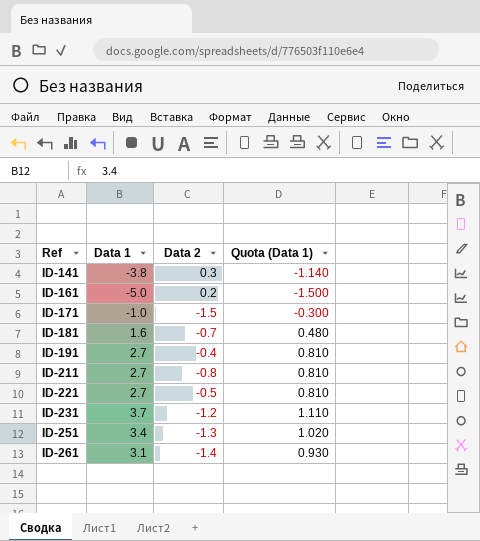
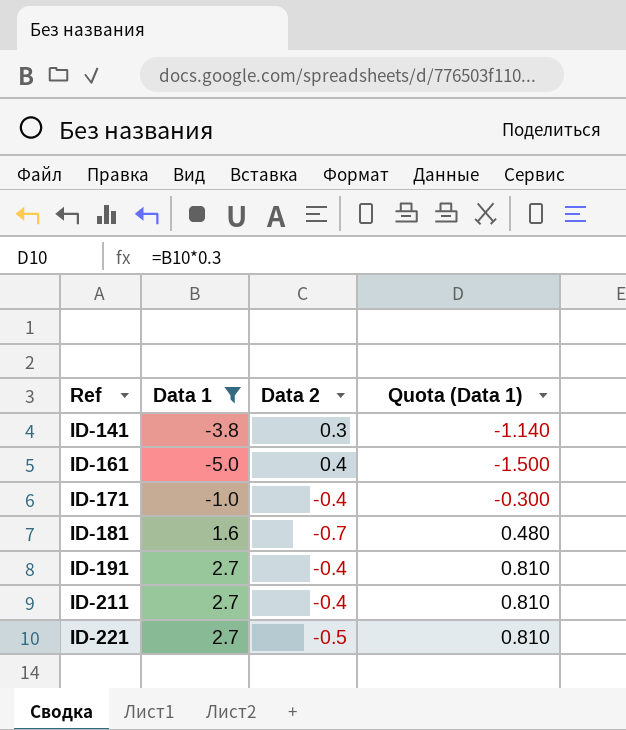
filter: none -> Data 1 <= 2.7
ID-161 | Data 2: 0.2 -> 0.4
ID-171 | Data 2: -1.5 -> -0.4
ID-211 | Data 2: -0.8 -> -0.4

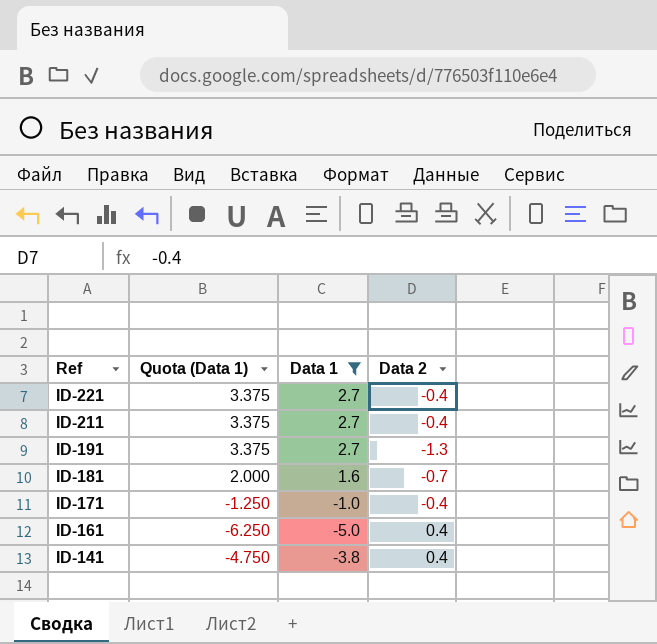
row order: Ref ascending -> Ref descending
column Quota (Data 1) | formula: [Data 1] * 0.3 -> [Data 1] * 1.25
column Quota (Data 1) | position: 4 -> 2
ID-221 | Data 2: -0.5 -> -0.4
ID-191 | Data 2: -0.4 -> -1.3
ID-141 | Data 2: 0.3 -> 0.4

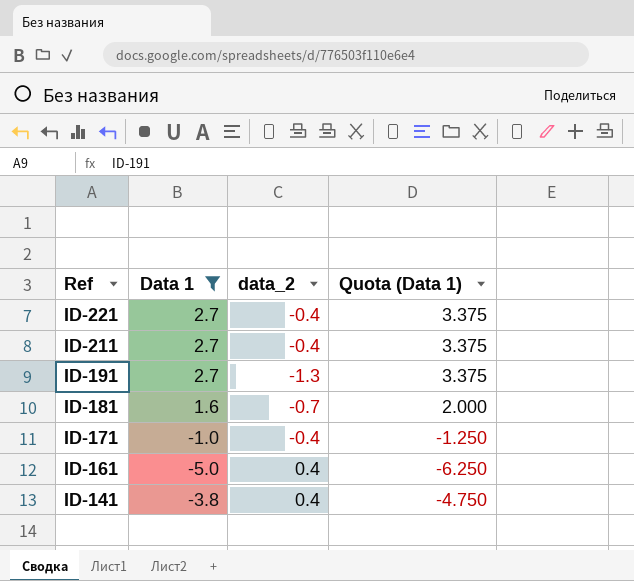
column name: Data 2 -> data_2
column Quota (Data 1) | position: 2 -> 4

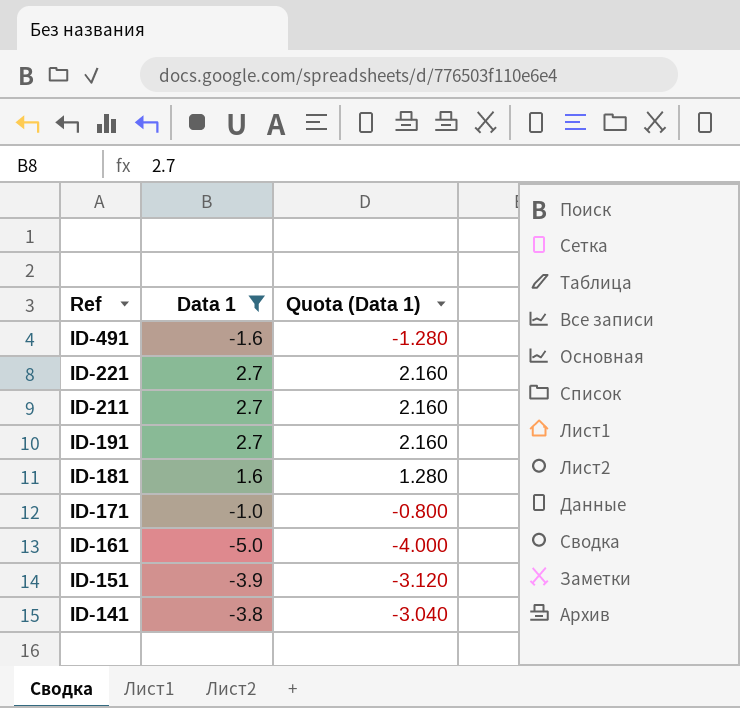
column data_2 | position: 3 -> none
column Quota (Data 1) | formula: [Data 1] * 1.25 -> [Data 1] * 0.8
row ID-491: none -> -1.6 | -1.280
row ID-151: none -> -3.9 | -3.120

